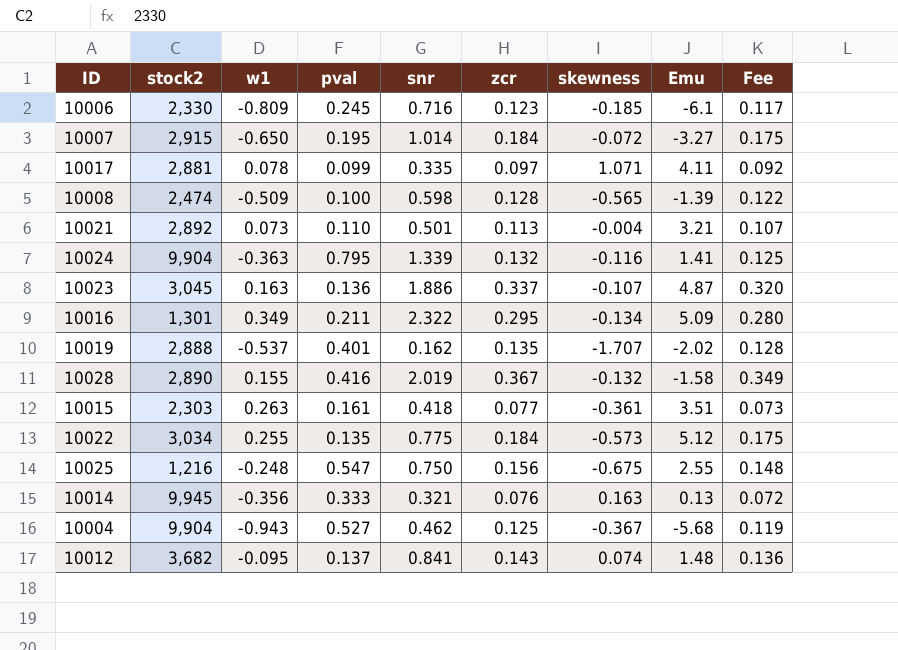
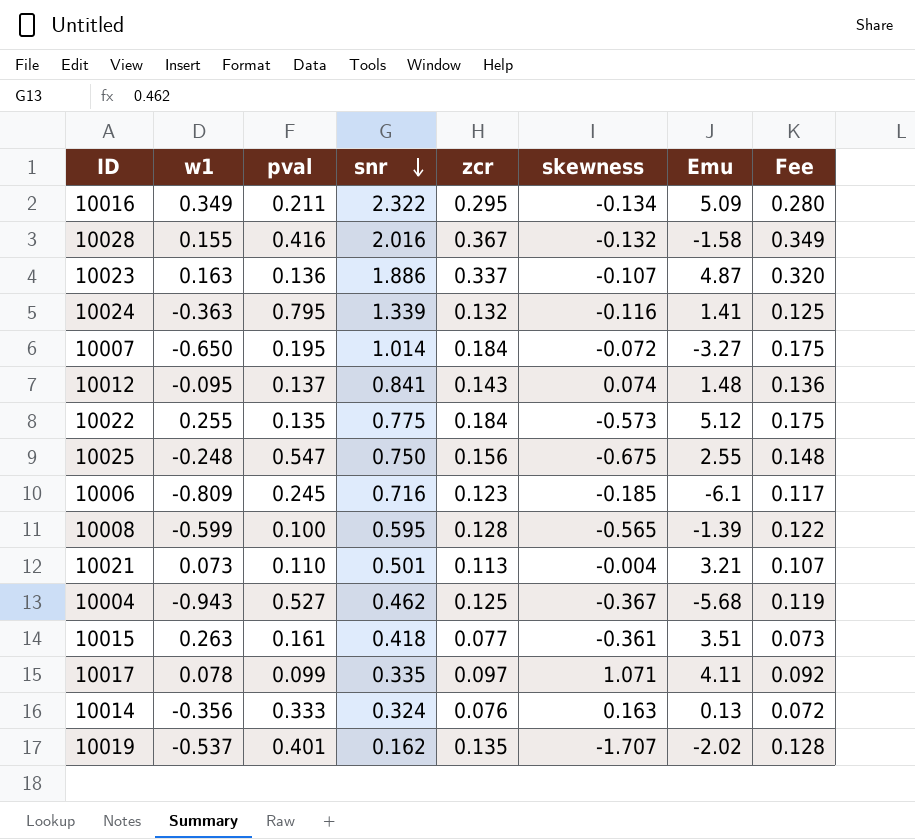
row order: none -> snr descending
column stock2 | position: 2 -> none
10028 | snr: 2.019 -> 2.016
10008 | w1: -0.509 -> -0.599
10008 | snr: 0.598 -> 0.595
10014 | snr: 0.321 -> 0.324

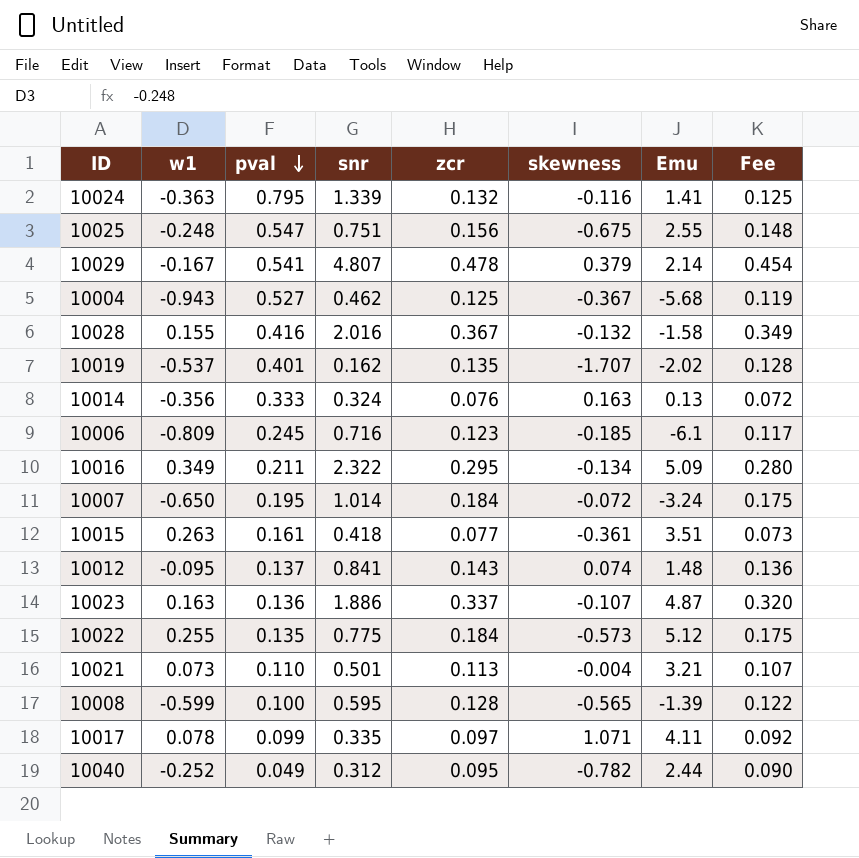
row order: snr descending -> pval descending
10025 | snr: 0.750 -> 0.751
row 10029: none -> -0.167 | 0.541 | 4.807 | 0.478 | 0.379 | 2.14 | 0.454
10007 | Emu: -3.27 -> -3.24
row 10040: none -> -0.252 | 0.049 | 0.312 | 0.095 | -0.782 | 2.44 | 0.090

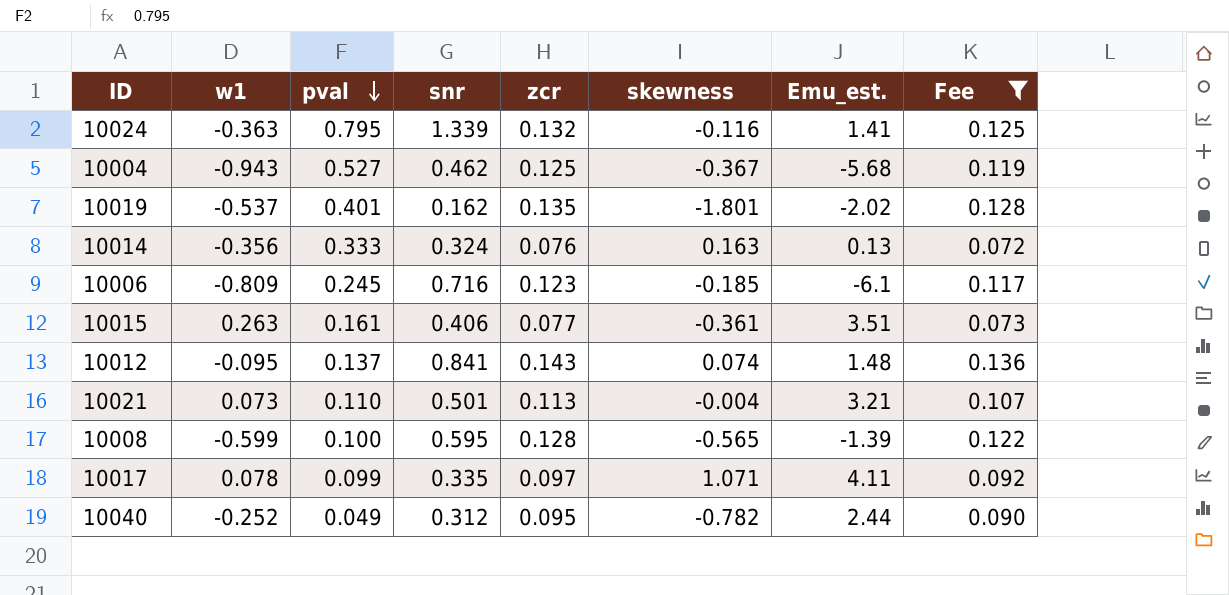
filter: none -> Fee <= 0.136
column name: Emu -> Emu_est.
10019 | skewness: -1.707 -> -1.801
10015 | snr: 0.418 -> 0.406

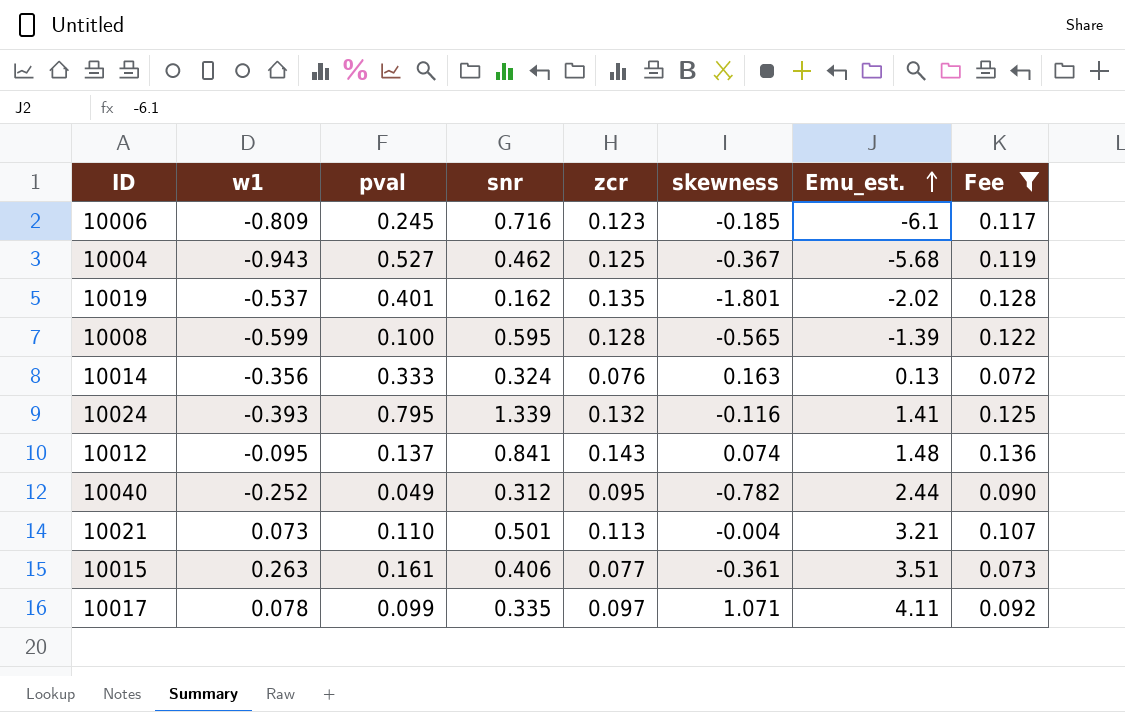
row order: pval descending -> Emu_est. ascending
10024 | w1: -0.363 -> -0.393

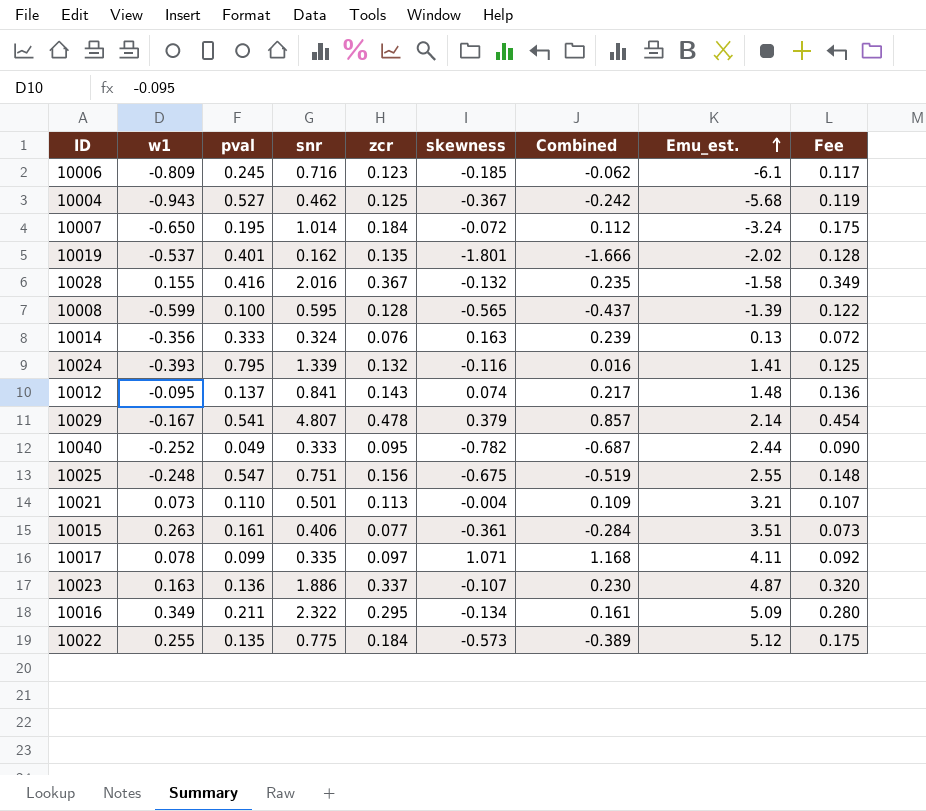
filter: Fee <= 0.136 -> none
column Combined | formula: none -> [zcr] + [skewness]
10040 | snr: 0.312 -> 0.333

